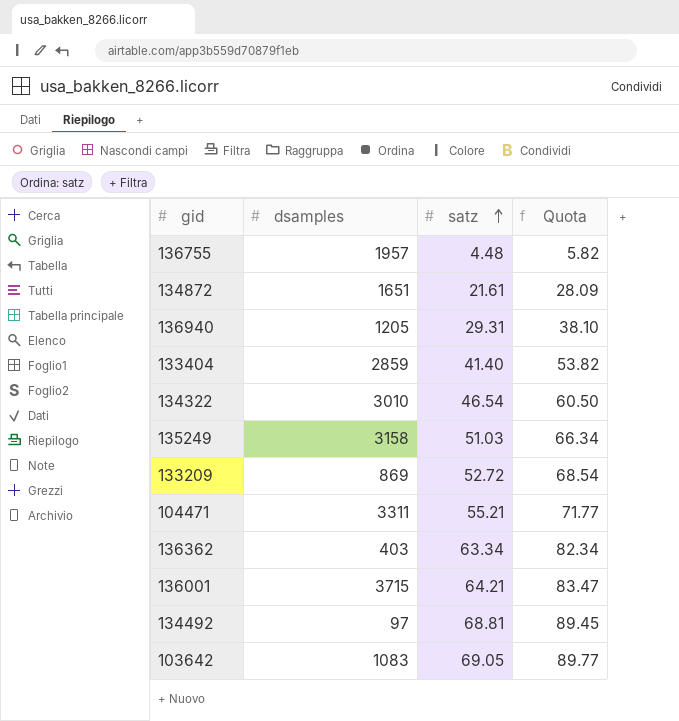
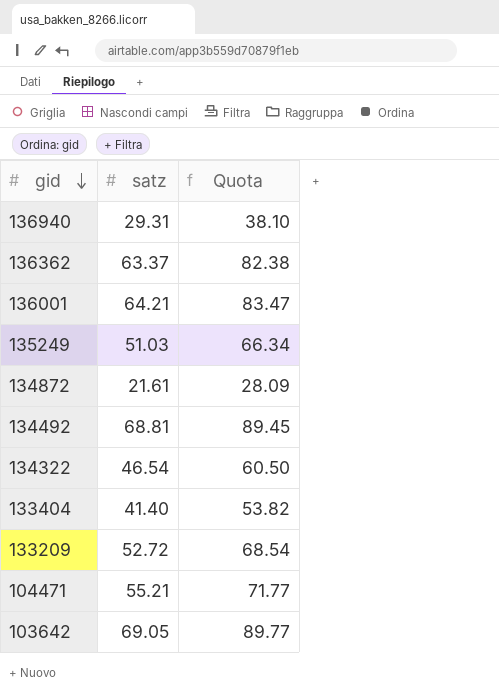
row order: satz ascending -> gid descending
column dsamples | position: 2 -> none
row 136755: 1957 | 4.48 | 5.82 -> none
136362 | satz: 63.34 -> 63.37
136362 | Quota: 82.34 -> 82.38

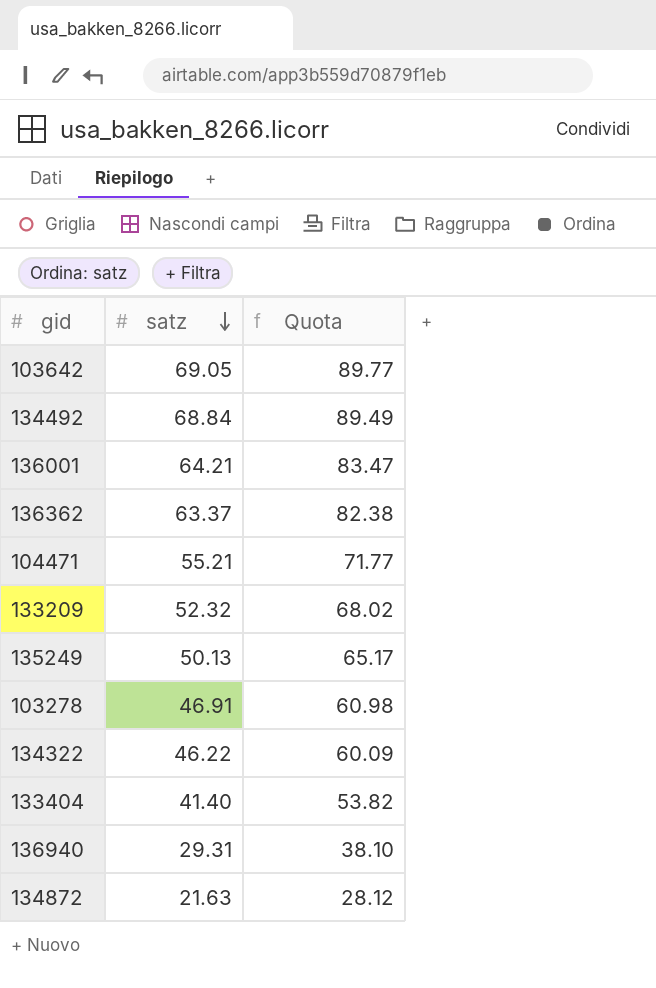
row order: gid descending -> satz descending
134492 | satz: 68.81 -> 68.84
134492 | Quota: 89.45 -> 89.49
133209 | satz: 52.72 -> 52.32
133209 | Quota: 68.54 -> 68.02
135249 | satz: 51.03 -> 50.13
135249 | Quota: 66.34 -> 65.17
row 103278: none -> 46.91 | 60.98
134322 | satz: 46.54 -> 46.22
134322 | Quota: 60.50 -> 60.09
134872 | satz: 21.61 -> 21.63
134872 | Quota: 28.09 -> 28.12

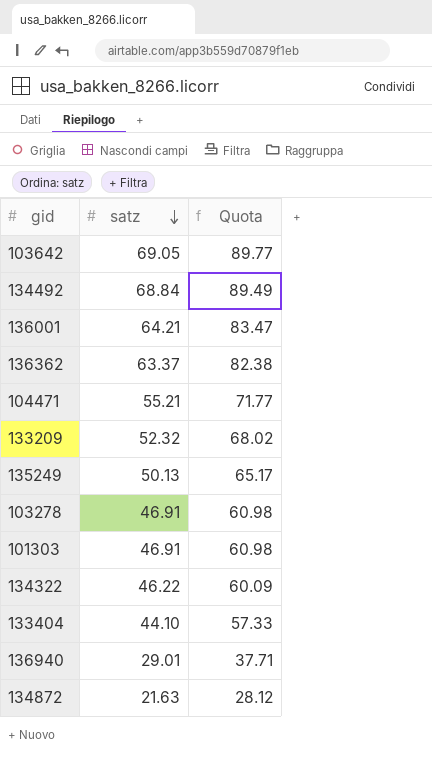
row 101303: none -> 46.91 | 60.98
133404 | satz: 41.40 -> 44.10
133404 | Quota: 53.82 -> 57.33
136940 | satz: 29.31 -> 29.01
136940 | Quota: 38.10 -> 37.71

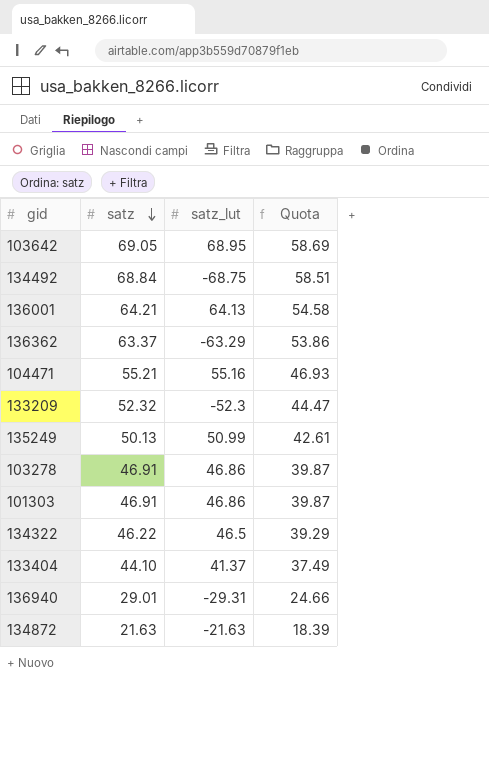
column satz_lut | position: none -> 3
column Quota | formula: [satz] * 1.3 -> [satz] * 0.85

